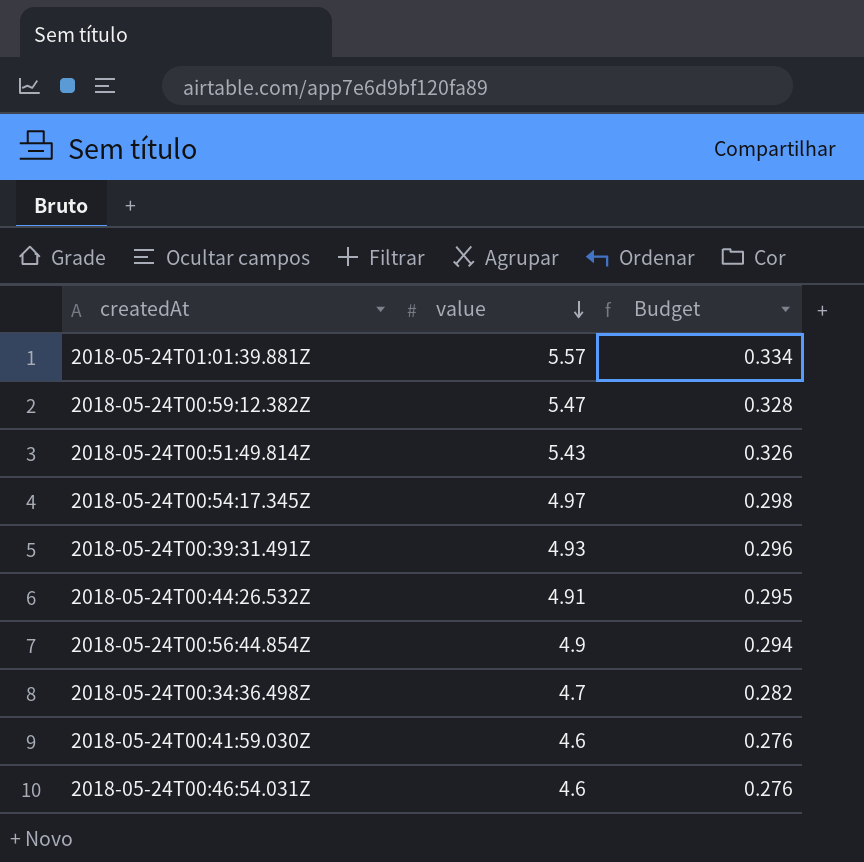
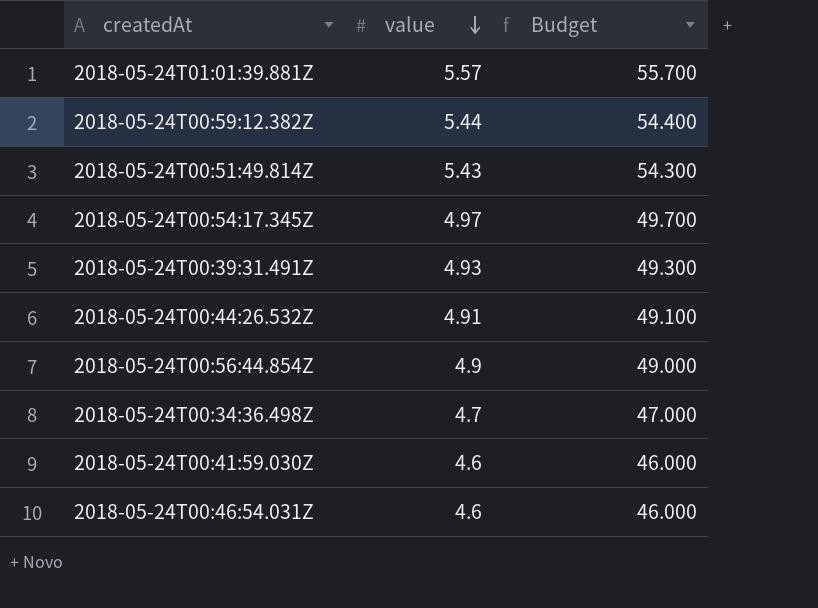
column Budget | formula: [value] * 0.06 -> [value] * 10
2018-05-24T00:59:12.382Z | value: 5.47 -> 5.44

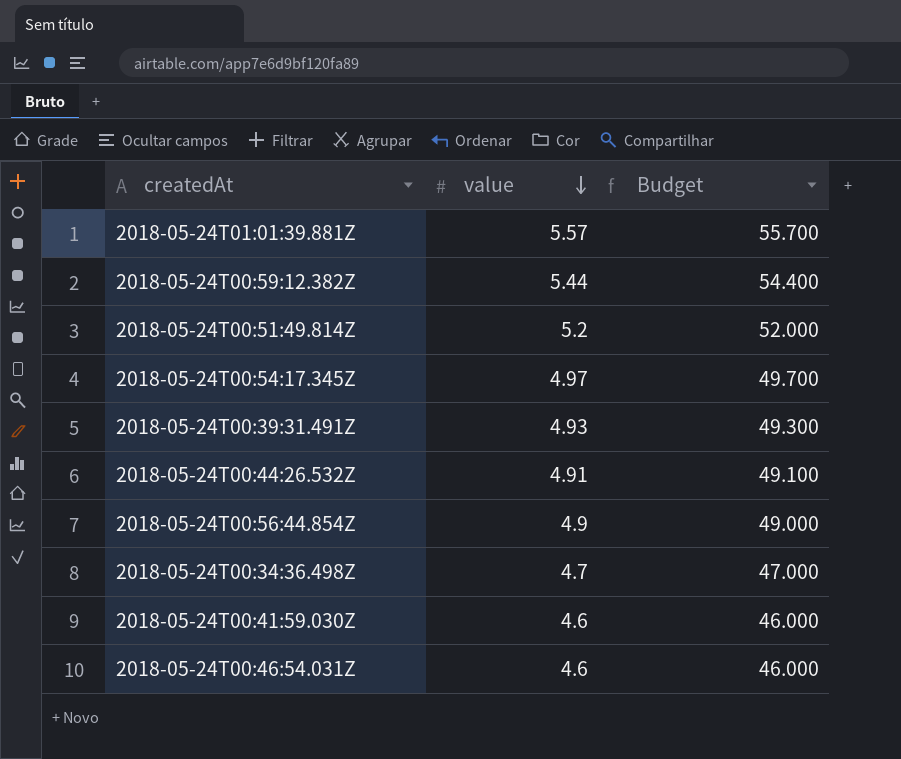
2018-05-24T00:51:49.814Z | value: 5.43 -> 5.2
2018-05-24T00:51:49.814Z | Budget: 54.300 -> 52.000

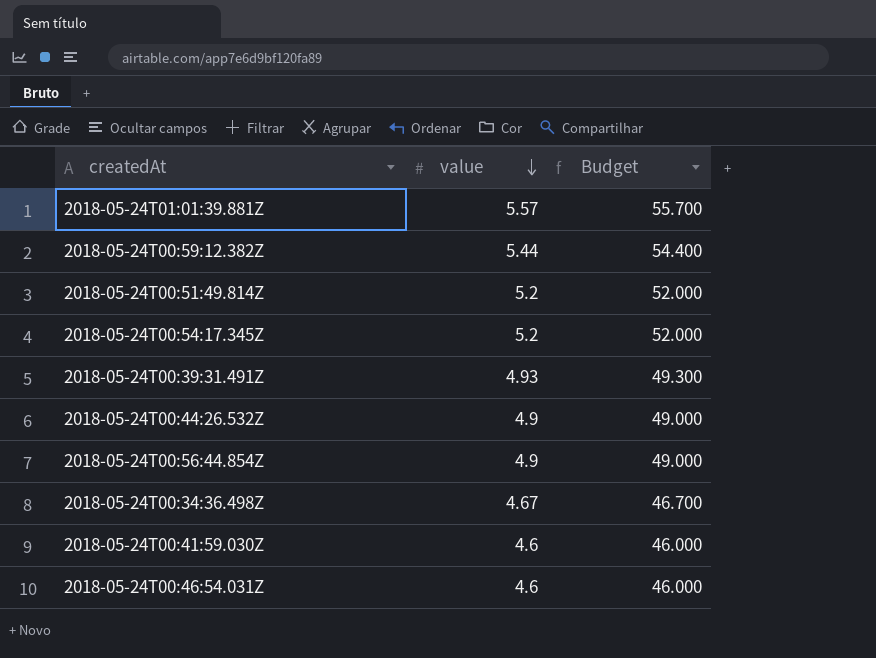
2018-05-24T00:54:17.345Z | value: 4.97 -> 5.2
2018-05-24T00:54:17.345Z | Budget: 49.700 -> 52.000
2018-05-24T00:44:26.532Z | value: 4.91 -> 4.9
2018-05-24T00:44:26.532Z | Budget: 49.100 -> 49.000
2018-05-24T00:34:36.498Z | value: 4.7 -> 4.67
2018-05-24T00:34:36.498Z | Budget: 47.000 -> 46.700

